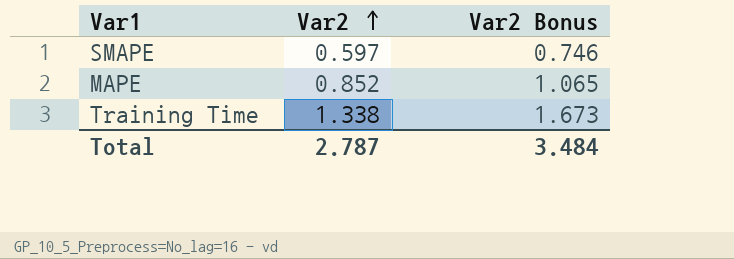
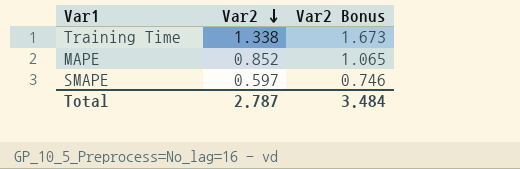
row order: Var2 ascending -> Var2 descending

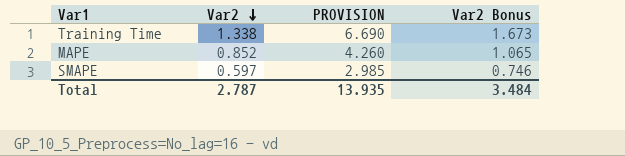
column PROVISION | formula: none -> [Var2] * 5

